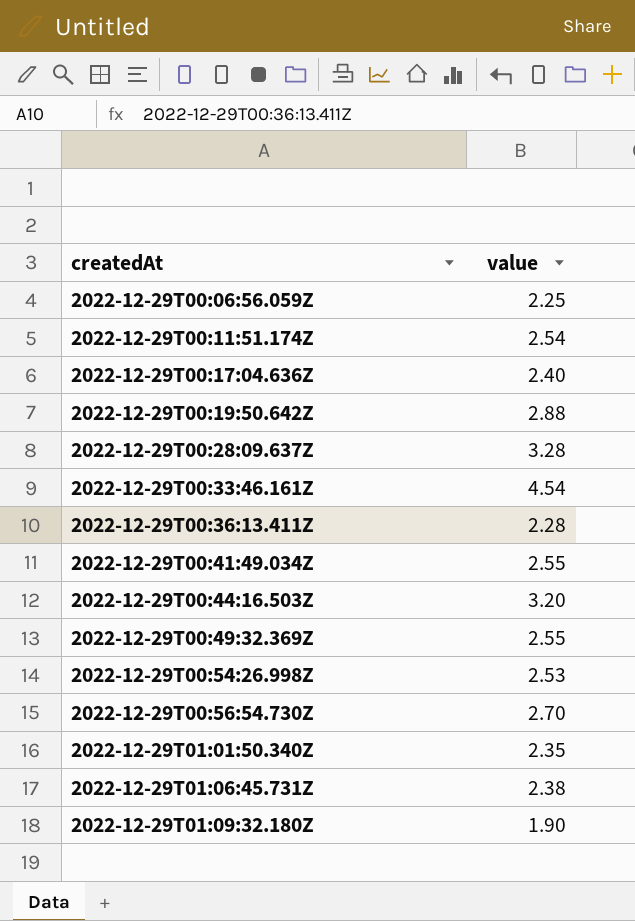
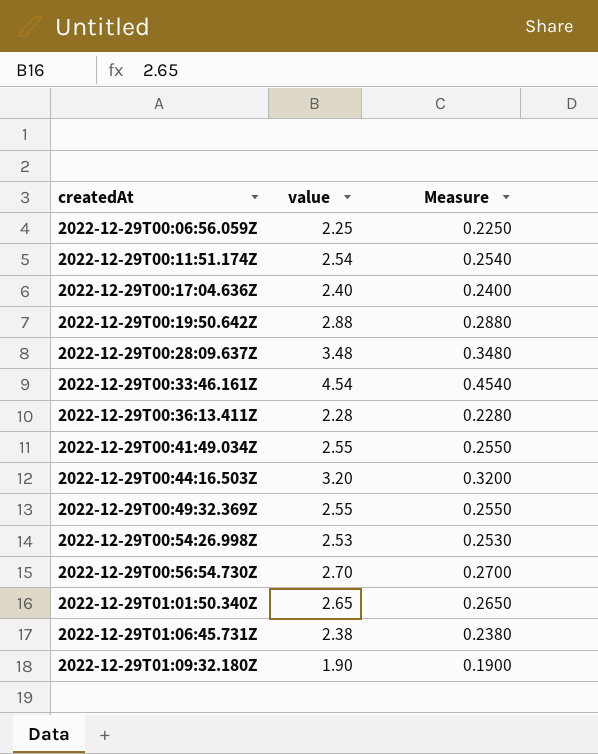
column Measure | formula: none -> [value] * 0.1
2022-12-29T00:28:09.637Z | value: 3.28 -> 3.48
2022-12-29T01:01:50.340Z | value: 2.35 -> 2.65

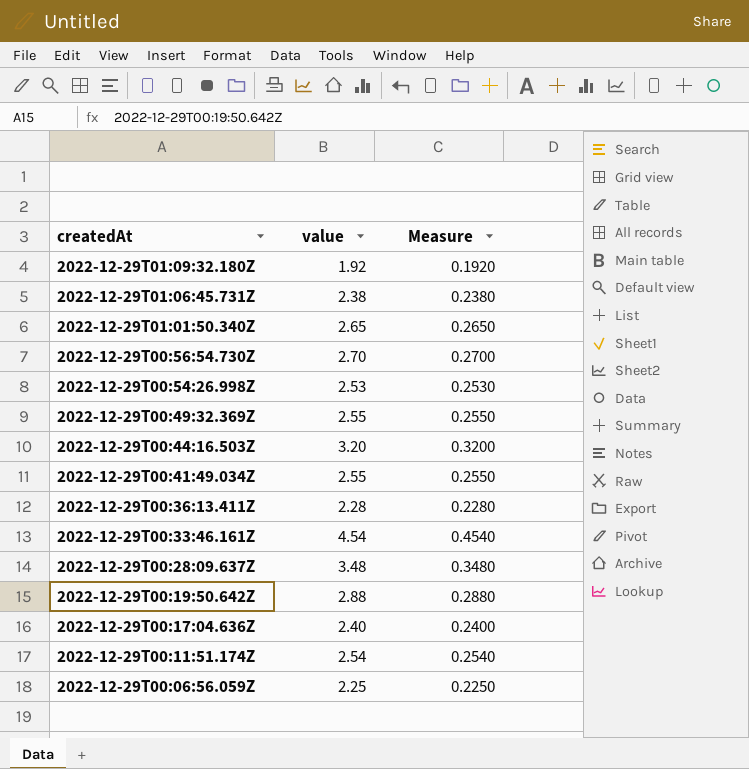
row order: createdAt ascending -> createdAt descending
2022-12-29T01:09:32.180Z | value: 1.90 -> 1.92
2022-12-29T01:09:32.180Z | Measure: 0.1900 -> 0.1920

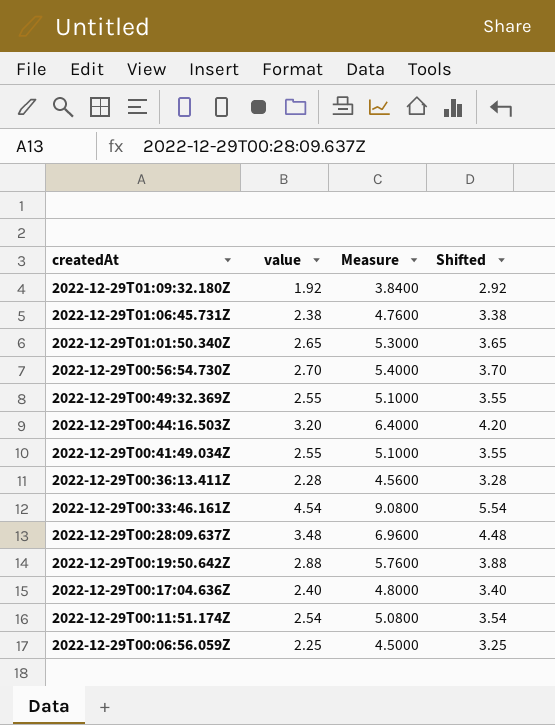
column Measure | formula: [value] * 0.1 -> [value] * 2
column Shifted | formula: none -> [value] + 1
row 2022-12-29T00:54:26.998Z: 2.53 | 0.2530 -> none

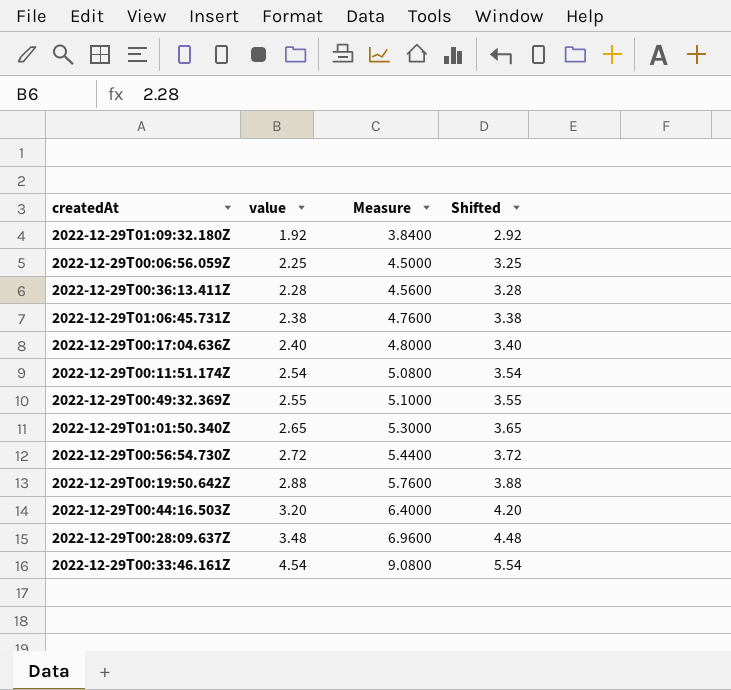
row order: createdAt descending -> value ascending
row 2022-12-29T00:41:49.034Z: 2.55 | 5.1000 | 3.55 -> none
2022-12-29T00:56:54.730Z | value: 2.70 -> 2.72
2022-12-29T00:56:54.730Z | Measure: 5.4000 -> 5.4400
2022-12-29T00:56:54.730Z | Shifted: 3.70 -> 3.72

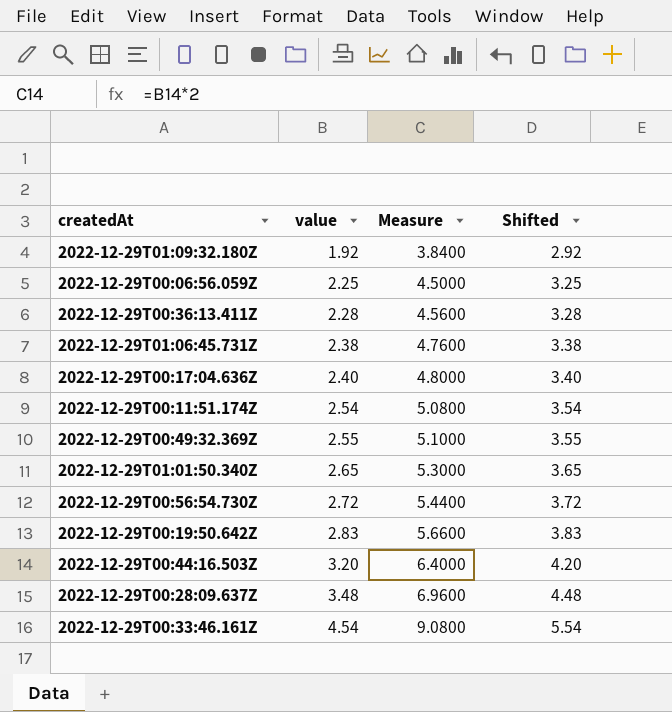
2022-12-29T00:19:50.642Z | value: 2.88 -> 2.83
2022-12-29T00:19:50.642Z | Measure: 5.7600 -> 5.6600
2022-12-29T00:19:50.642Z | Shifted: 3.88 -> 3.83

